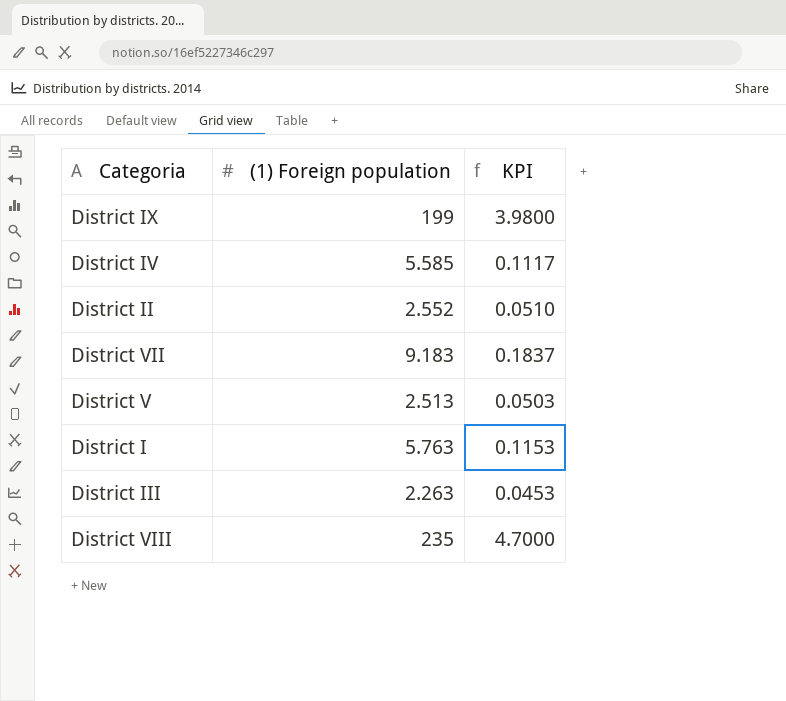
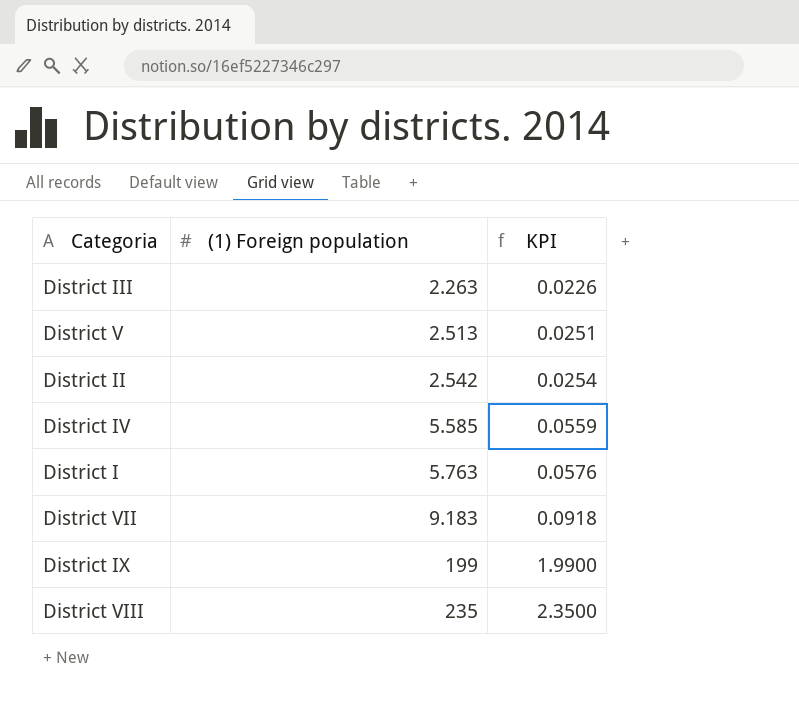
row order: none -> (1) Foreign population ascending
column KPI | formula: [(1) Foreign population] * 0.02 -> [(1) Foreign population] * 0.01
District II | (1) Foreign population: 2.552 -> 2.542

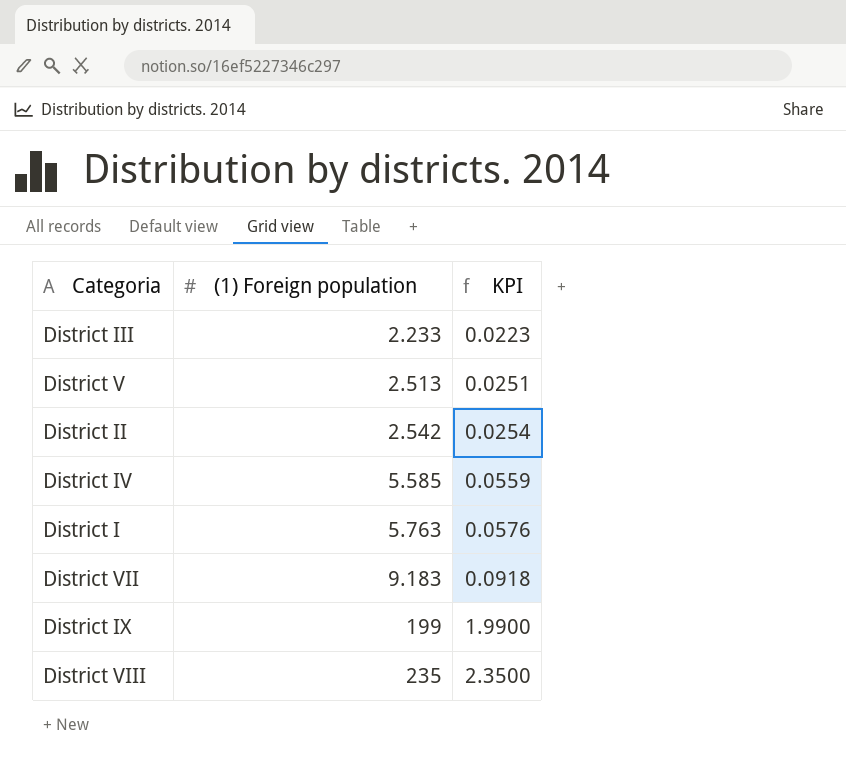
District III | (1) Foreign population: 2.263 -> 2.233
District III | KPI: 0.0226 -> 0.0223

